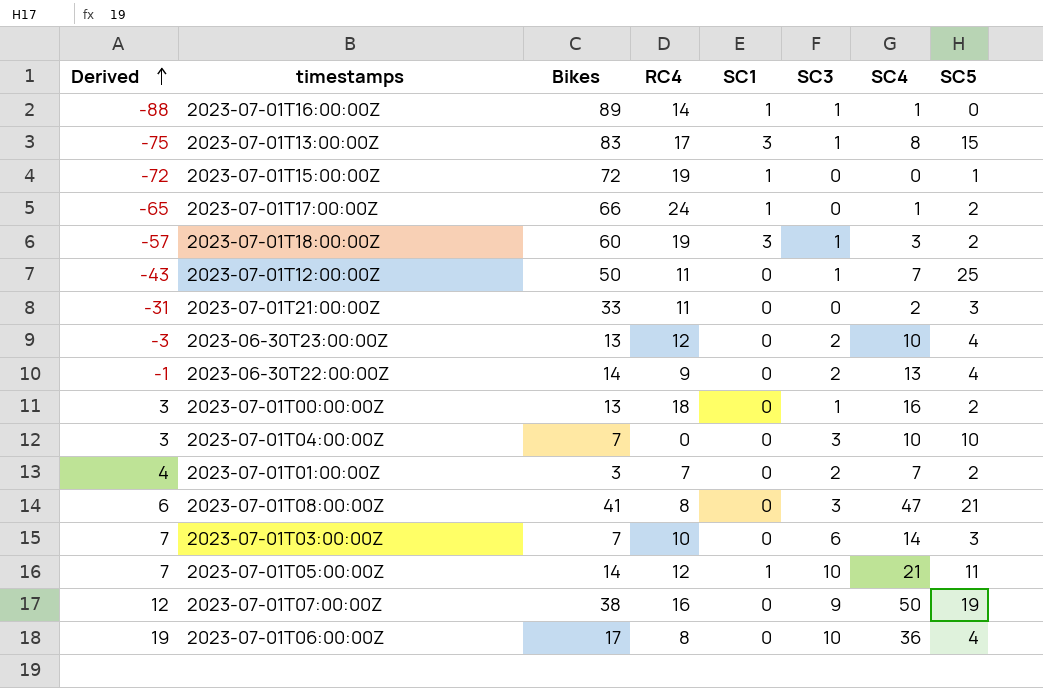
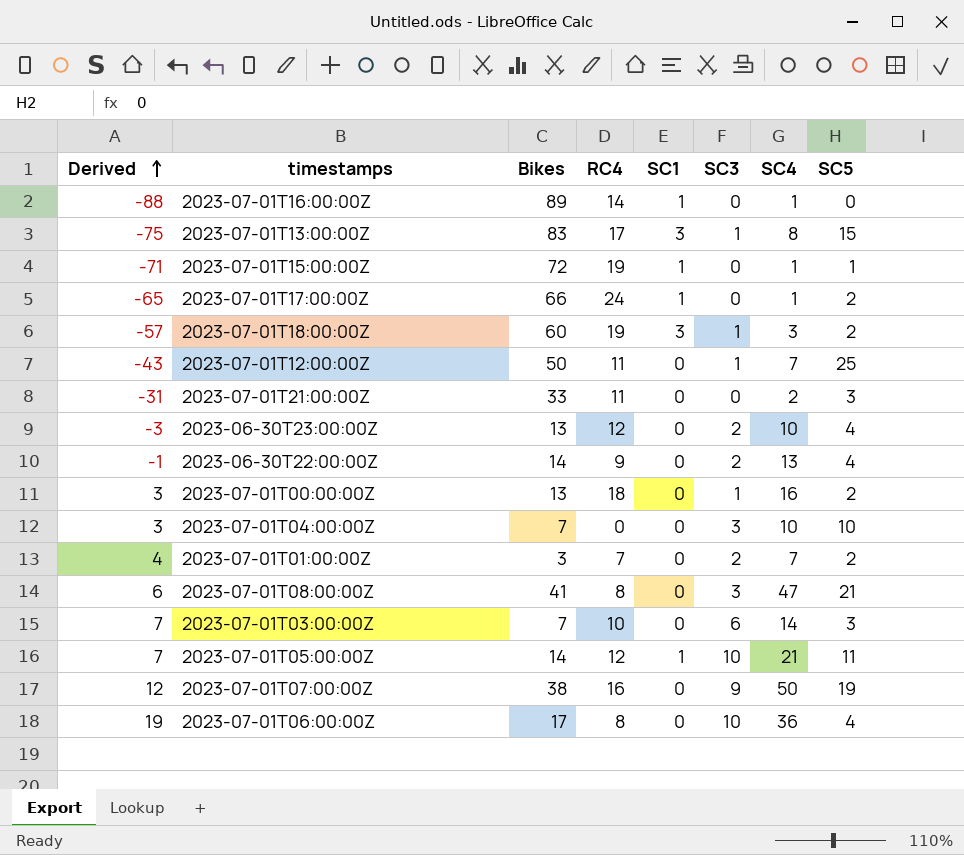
2023-07-01T16:00:00Z | SC3: 1 -> 0
2023-07-01T15:00:00Z | Derived: -72 -> -71
2023-07-01T15:00:00Z | SC4: 0 -> 1

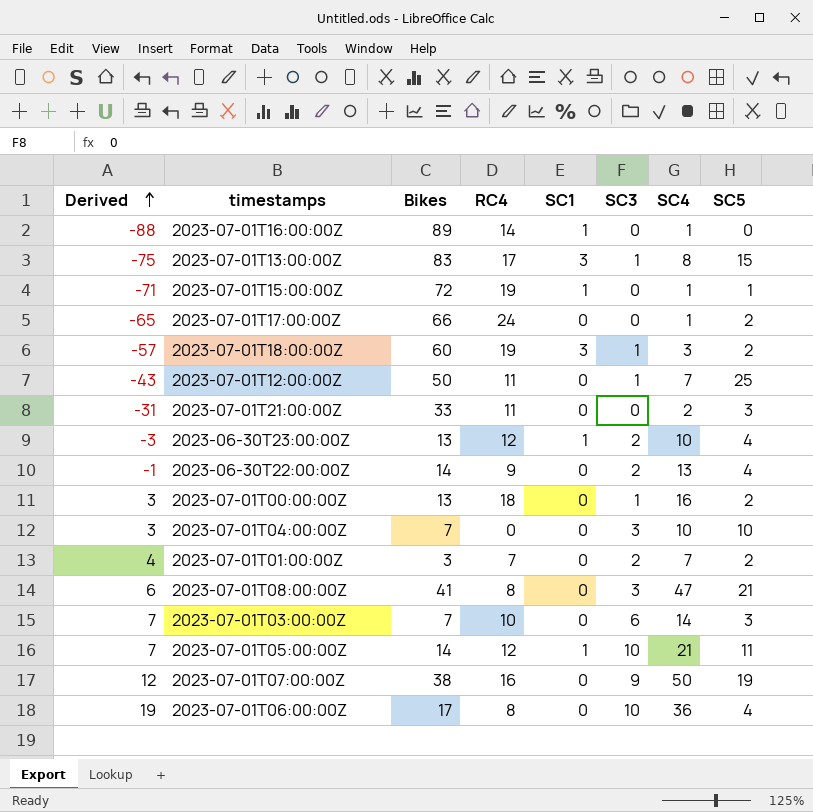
2023-07-01T17:00:00Z | SC1: 1 -> 0
2023-06-30T23:00:00Z | SC1: 0 -> 1

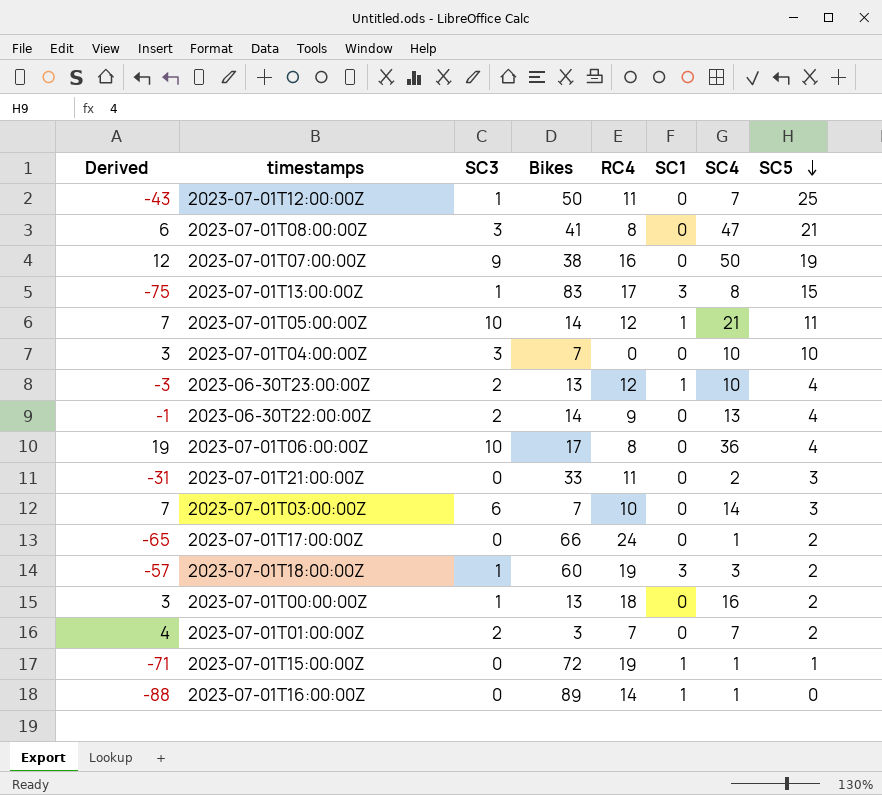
row order: Derived ascending -> SC5 descending
column SC3 | position: 6 -> 3

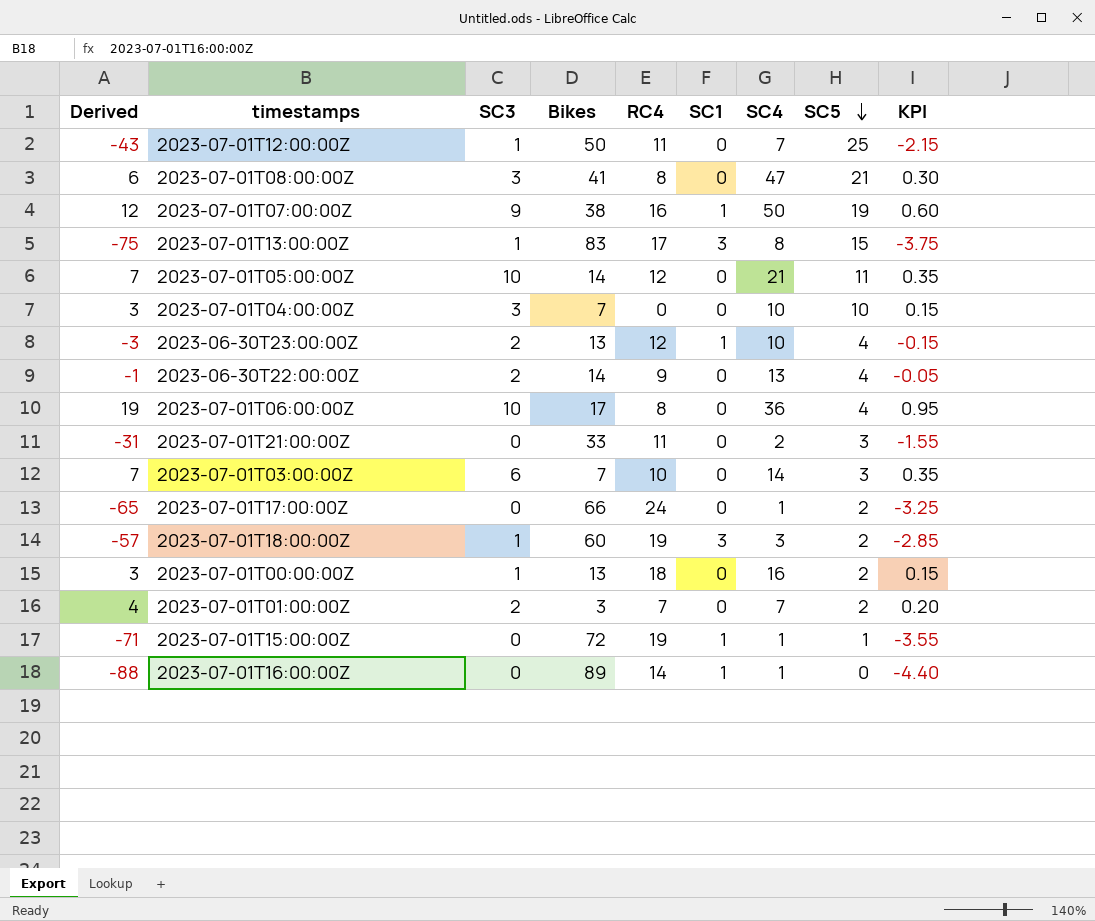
column KPI | formula: none -> [Derived] * 0.05
2023-07-01T07:00:00Z | SC1: 0 -> 1
2023-07-01T05:00:00Z | SC1: 1 -> 0

